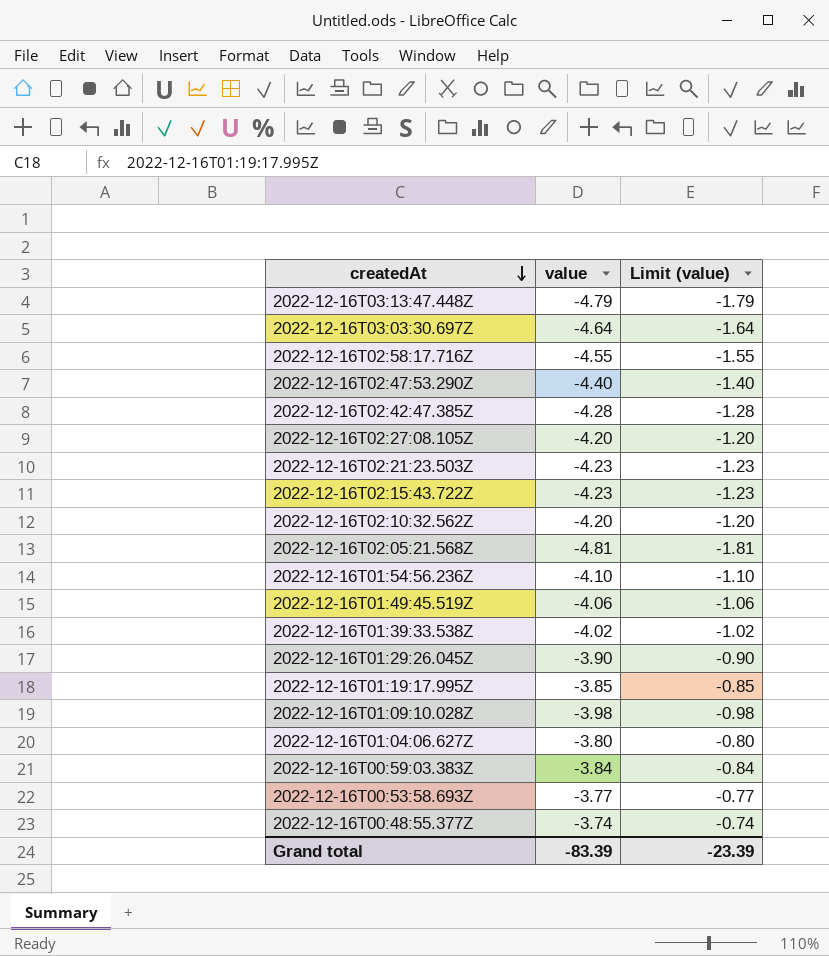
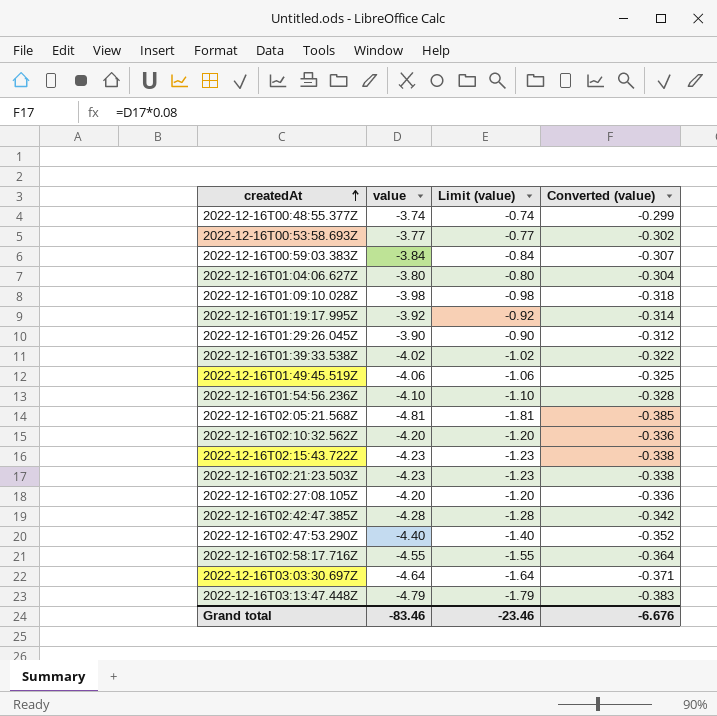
row order: createdAt descending -> createdAt ascending
column Converted (value) | formula: none -> [value] * 0.08
2022-12-16T01:19:17.995Z | value: -3.85 -> -3.92
2022-12-16T01:19:17.995Z | Limit (value): -0.85 -> -0.92
Grand total | value: -83.39 -> -83.46
Grand total | Limit (value): -23.39 -> -23.46

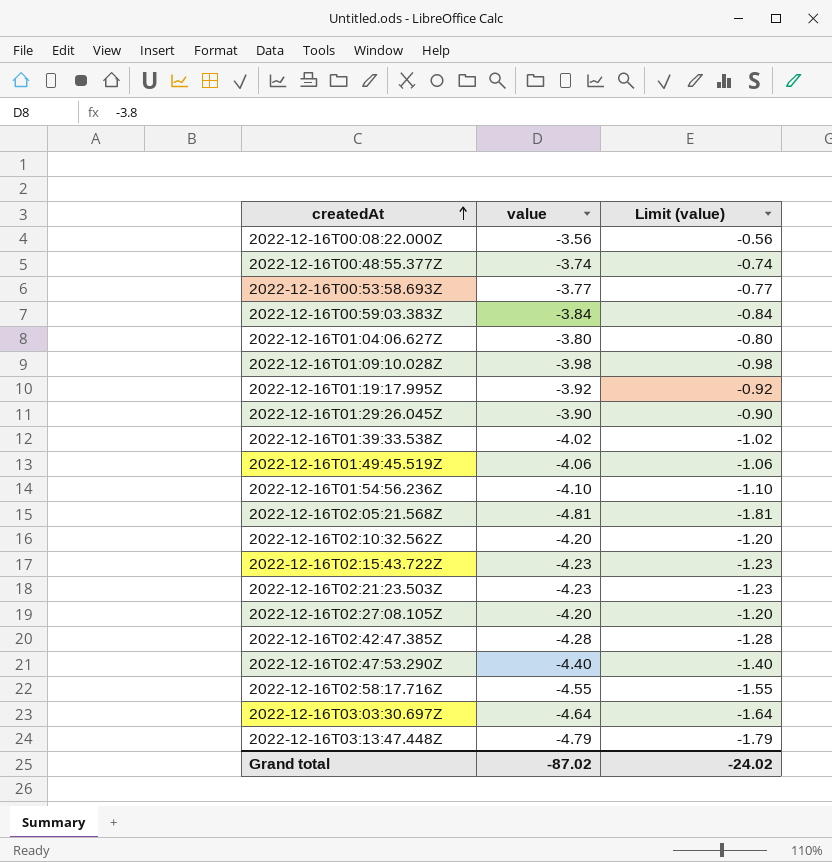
column Converted (value) | formula: [value] * 0.08 -> none
row 2022-12-16T00:08:22.000Z: none -> -3.56 | -0.56
Grand total | value: -83.46 -> -87.02
Grand total | Limit (value): -23.46 -> -24.02

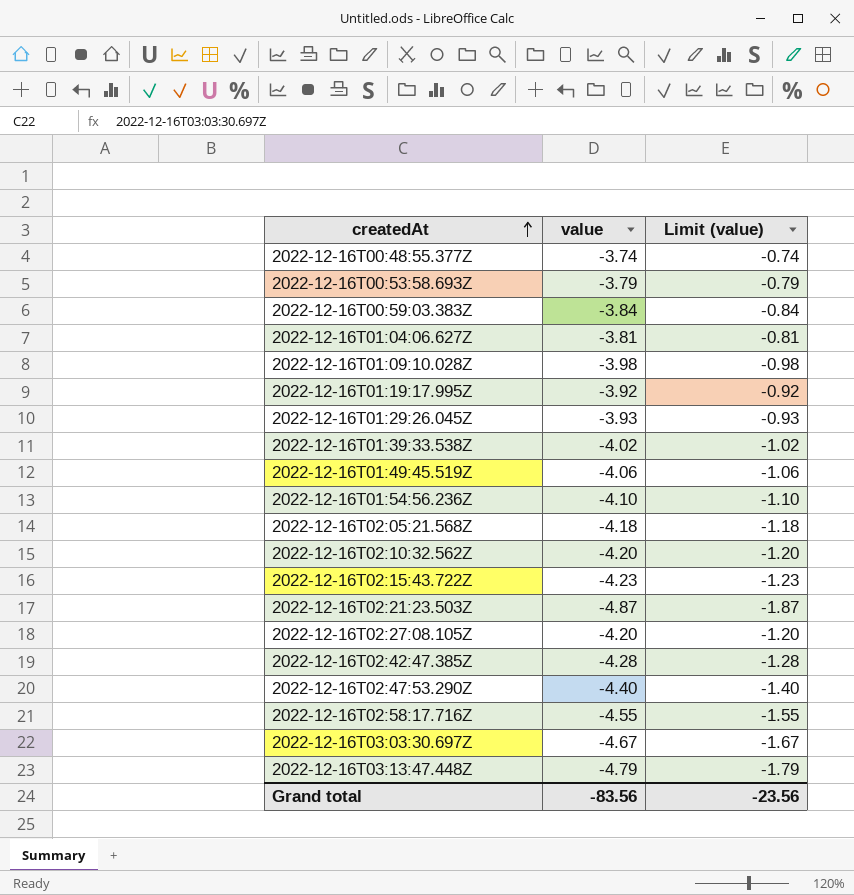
row 2022-12-16T00:08:22.000Z: -3.56 | -0.56 -> none
2022-12-16T00:53:58.693Z | value: -3.77 -> -3.79
2022-12-16T00:53:58.693Z | Limit (value): -0.77 -> -0.79
2022-12-16T01:04:06.627Z | value: -3.80 -> -3.81
2022-12-16T01:04:06.627Z | Limit (value): -0.80 -> -0.81
2022-12-16T01:29:26.045Z | value: -3.90 -> -3.93
2022-12-16T01:29:26.045Z | Limit (value): -0.90 -> -0.93
2022-12-16T02:05:21.568Z | value: -4.81 -> -4.18
2022-12-16T02:05:21.568Z | Limit (value): -1.81 -> -1.18
2022-12-16T02:21:23.503Z | value: -4.23 -> -4.87
2022-12-16T02:21:23.503Z | Limit (value): -1.23 -> -1.87
2022-12-16T03:03:30.697Z | value: -4.64 -> -4.67
2022-12-16T03:03:30.697Z | Limit (value): -1.64 -> -1.67
Grand total | value: -87.02 -> -83.56
Grand total | Limit (value): -24.02 -> -23.56

